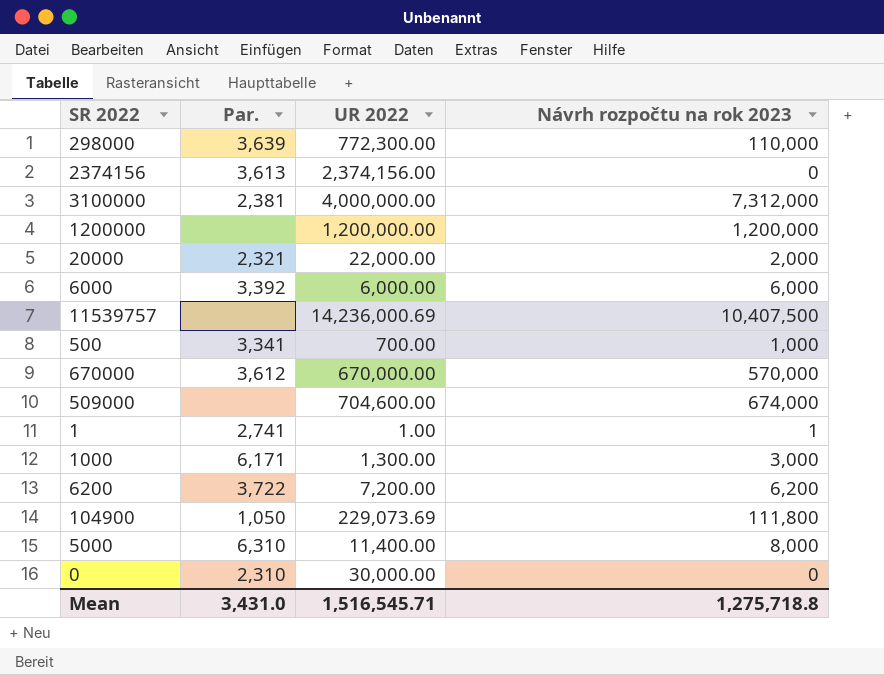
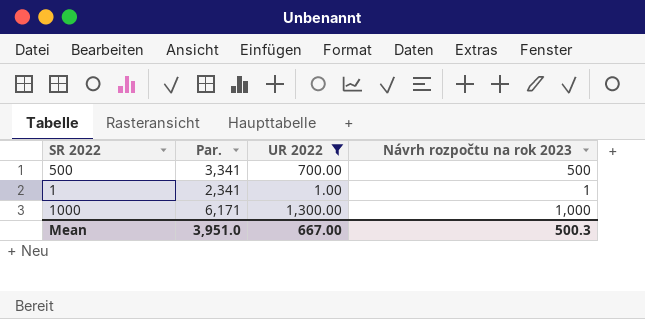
filter: none -> UR 2022 <= 1,300.00
500 | Návrh rozpočtu na rok 2023: 1,000 -> 500
1 | Par.: 2,741 -> 2,341
1000 | Návrh rozpočtu na rok 2023: 3,000 -> 1,000
Mean | Par.: 3,431.0 -> 3,951.0
Mean | UR 2022: 1,516,545.71 -> 667.00
Mean | Návrh rozpočtu na rok 2023: 1,275,718.8 -> 500.3

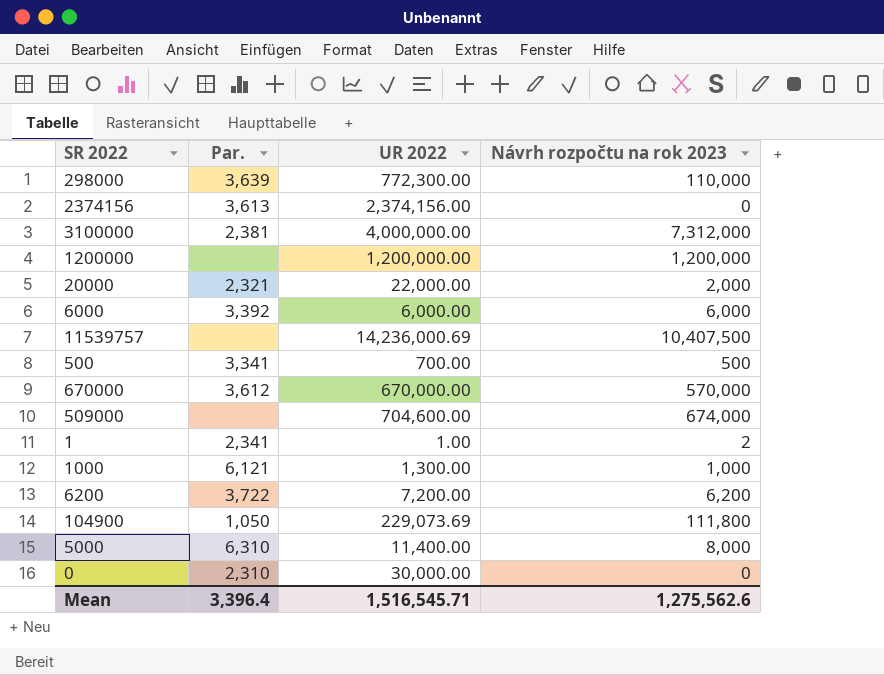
filter: UR 2022 <= 1,300.00 -> none
1 | Návrh rozpočtu na rok 2023: 1 -> 2
1000 | Par.: 6,171 -> 6,121
Mean | Par.: 3,951.0 -> 3,396.4
Mean | UR 2022: 667.00 -> 1,516,545.71
Mean | Návrh rozpočtu na rok 2023: 500.3 -> 1,275,562.6

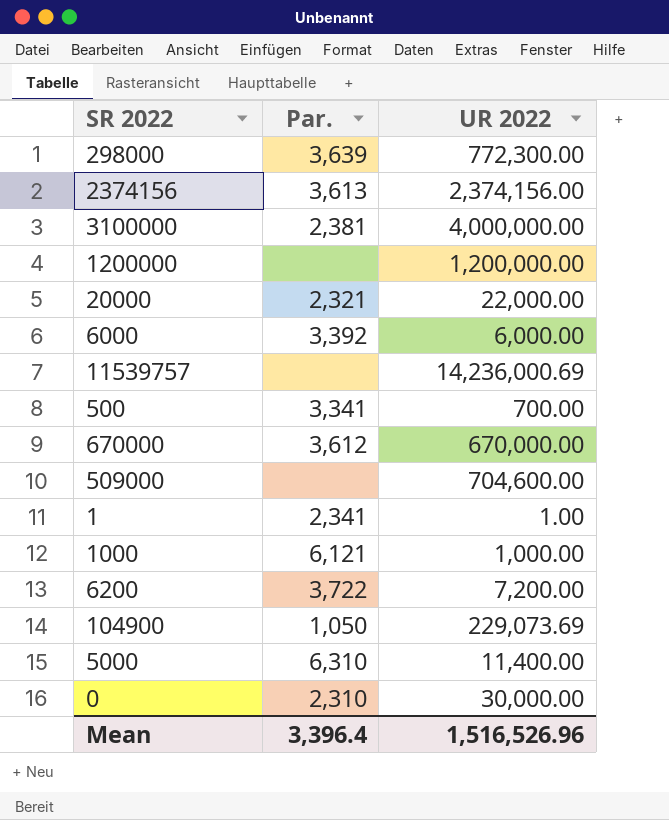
column Návrh rozpočtu na rok 2023 | position: 4 -> none
1000 | UR 2022: 1,300.00 -> 1,000.00
Mean | UR 2022: 1,516,545.71 -> 1,516,526.96

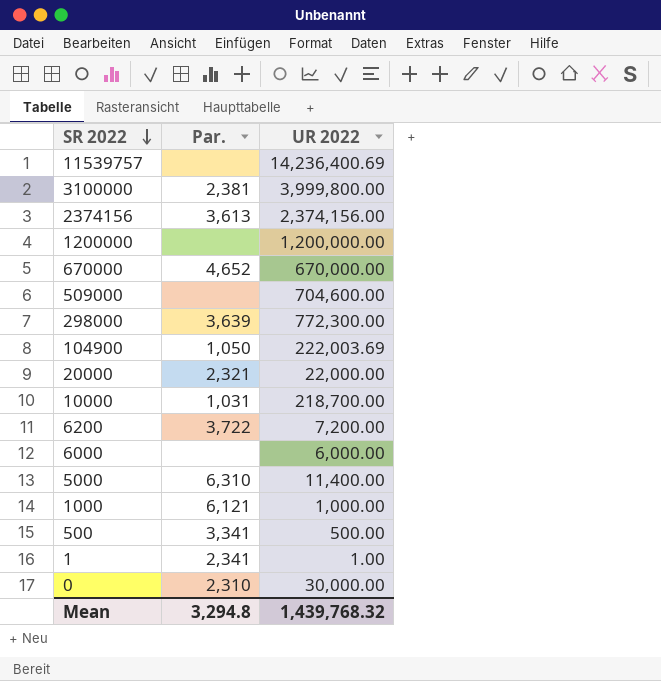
row order: none -> SR 2022 descending
11539757 | UR 2022: 14,236,000.69 -> 14,236,400.69
3100000 | UR 2022: 4,000,000.00 -> 3,999,800.00
670000 | Par.: 3,612 -> 4,652
104900 | UR 2022: 229,073.69 -> 222,003.69
row 10000: none -> 1,031 | 218,700.00
6000 | Par.: 3,392 -> none
500 | UR 2022: 700.00 -> 500.00
Mean | Par.: 3,396.4 -> 3,294.8
Mean | UR 2022: 1,516,526.96 -> 1,439,768.32

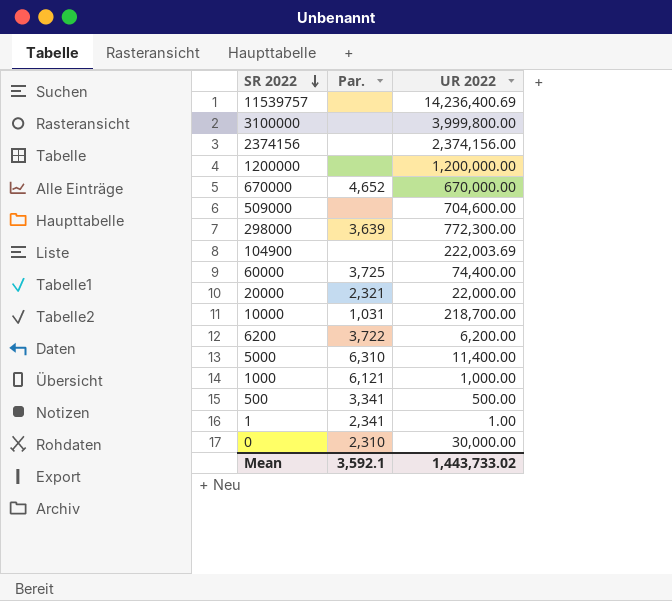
row 6000: none | 6,000.00 -> none
3100000 | Par.: 2,381 -> none
2374156 | Par.: 3,613 -> none
104900 | Par.: 1,050 -> none
row 60000: none -> 3,725 | 74,400.00
6200 | UR 2022: 7,200.00 -> 6,200.00
Mean | Par.: 3,294.8 -> 3,592.1
Mean | UR 2022: 1,439,768.32 -> 1,443,733.02

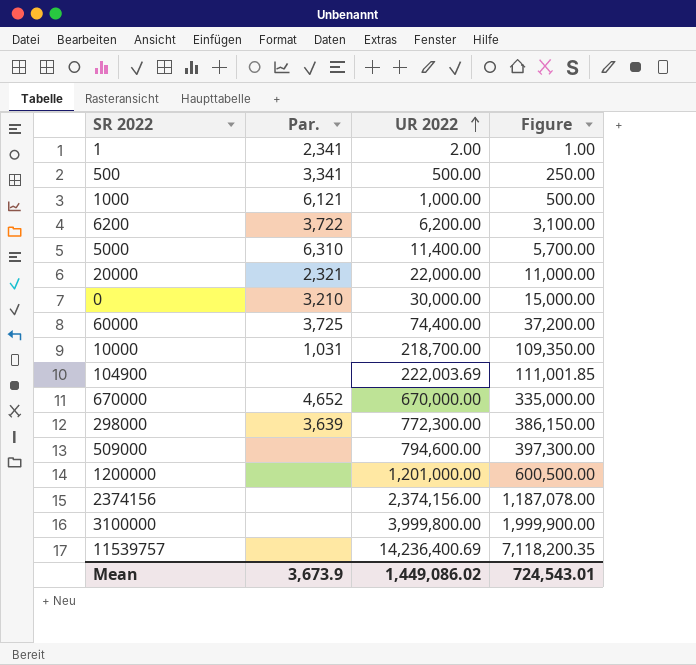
row order: SR 2022 descending -> UR 2022 ascending
column Figure | formula: none -> [UR 2022] * 0.5
1 | UR 2022: 1.00 -> 2.00
0 | Par.: 2,310 -> 3,210
509000 | UR 2022: 704,600.00 -> 794,600.00
1200000 | UR 2022: 1,200,000.00 -> 1,201,000.00
Mean | Par.: 3,592.1 -> 3,673.9
Mean | UR 2022: 1,443,733.02 -> 1,449,086.02

